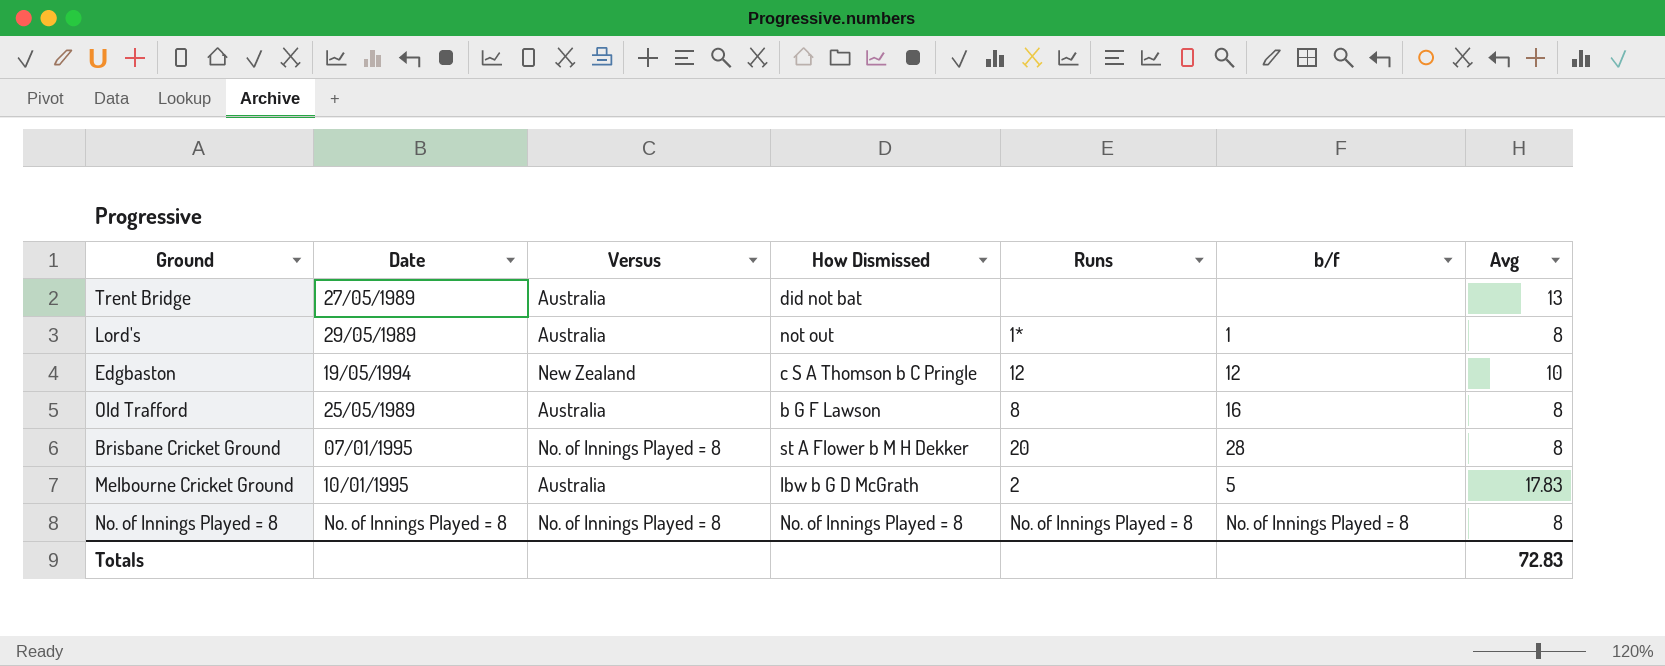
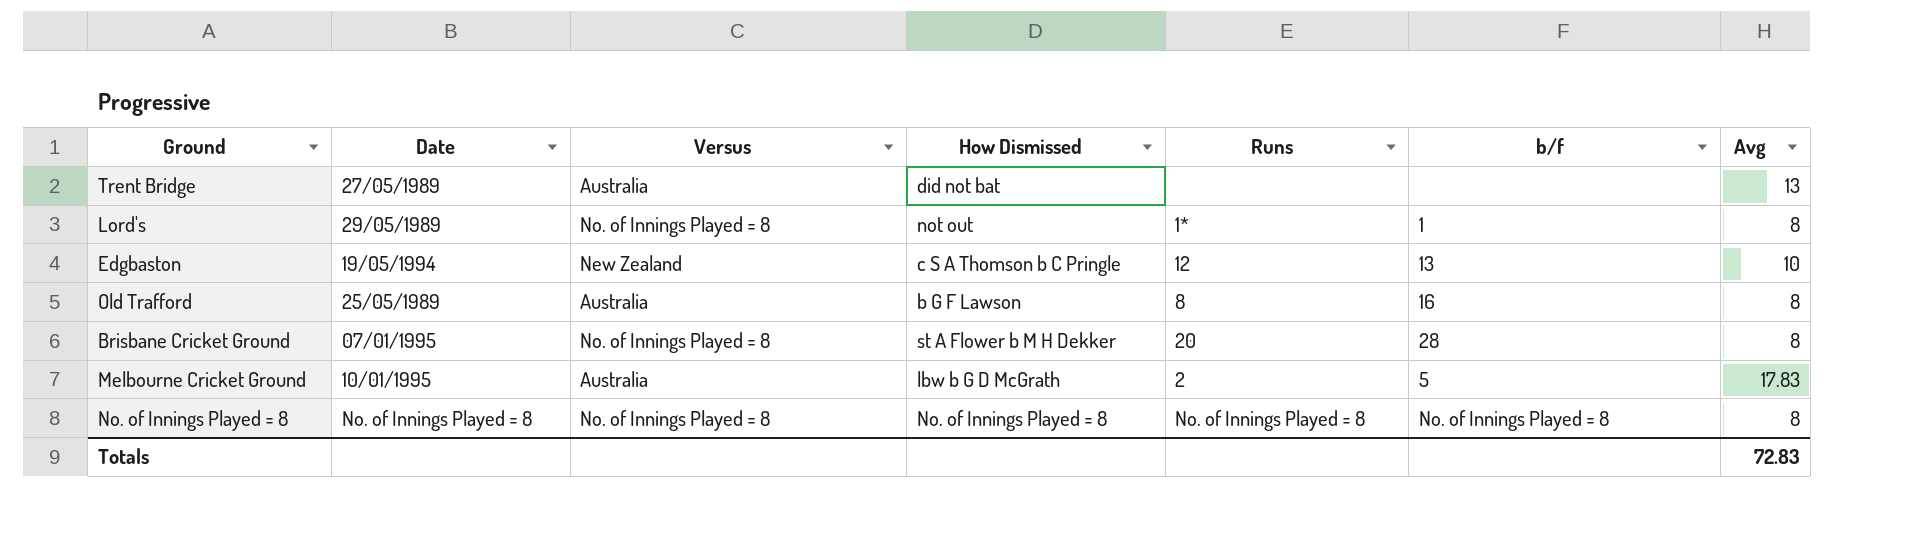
Lord's | Versus: Australia -> No. of Innings Played = 8
Edgbaston | b/f: 12 -> 13

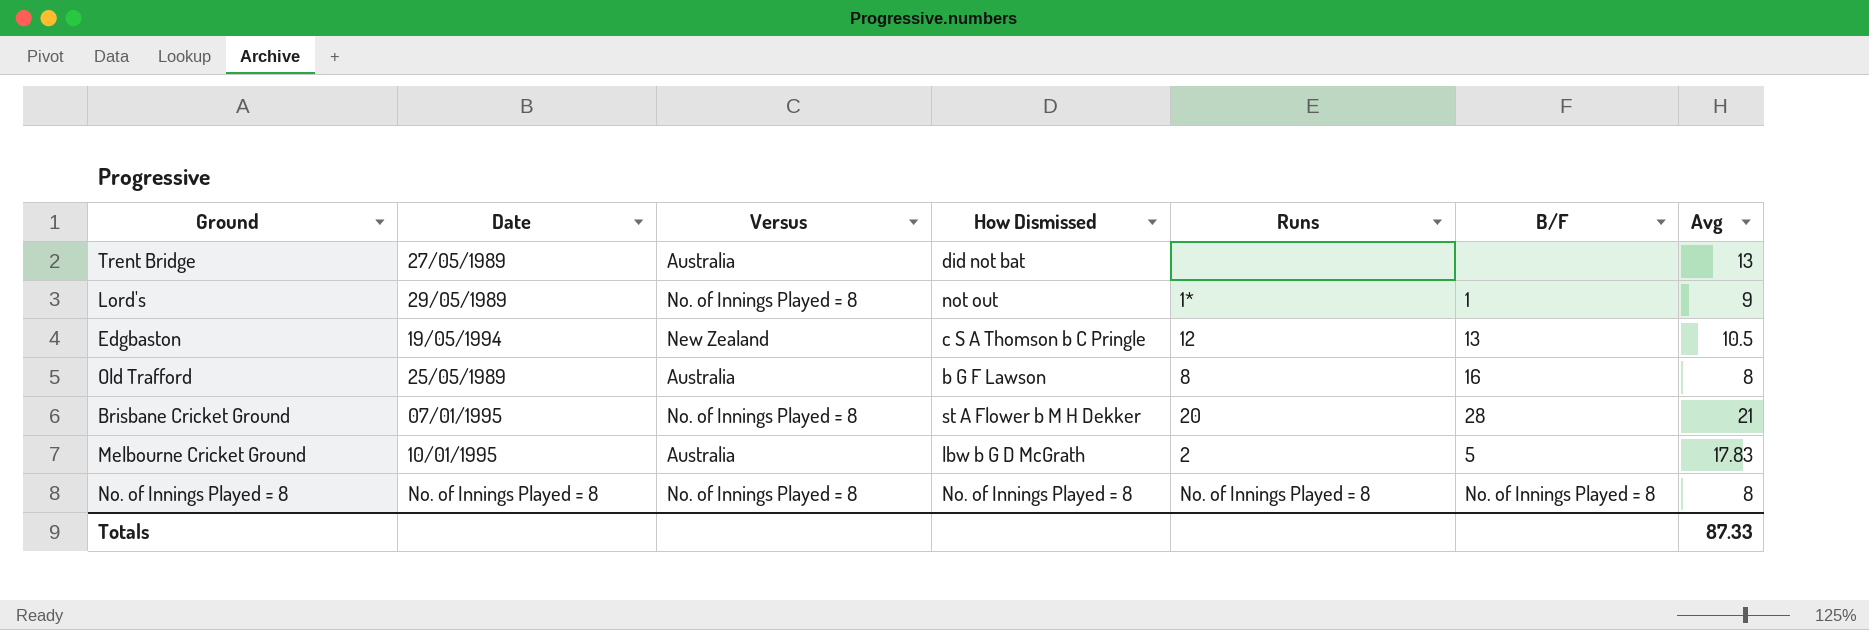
column name: b/f -> B/F
Lord's | Avg: 8 -> 9
Edgbaston | Avg: 10 -> 10.5
Brisbane Cricket Ground | Avg: 8 -> 21
Totals | Avg: 72.83 -> 87.33

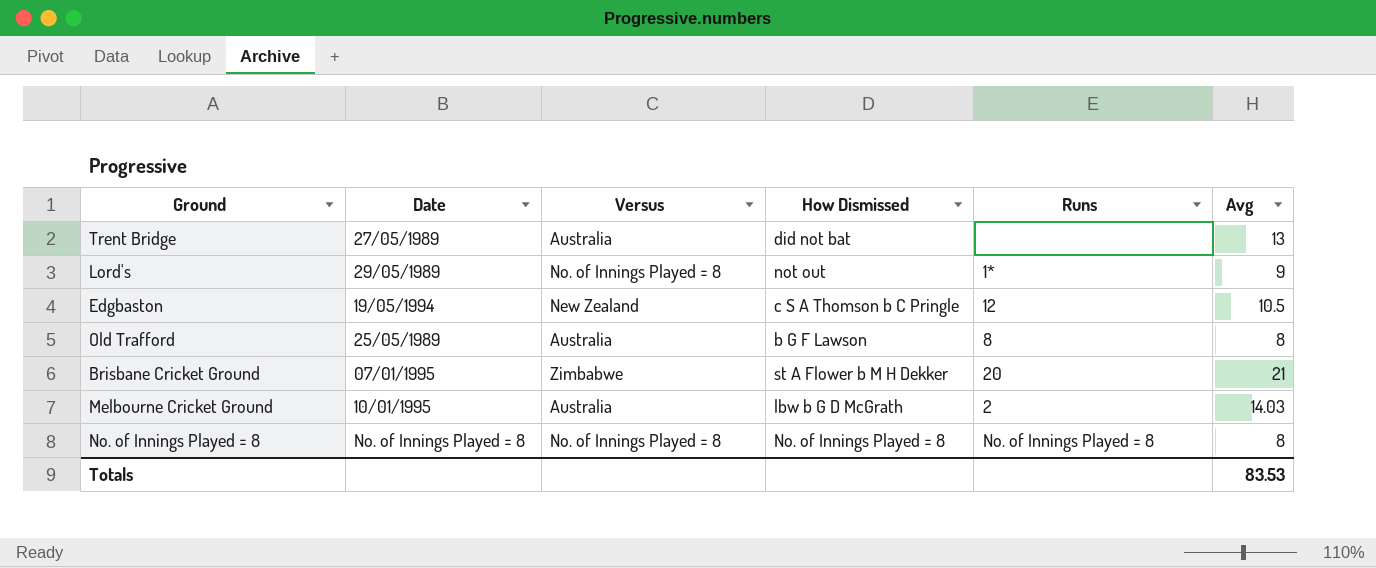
column B/F | position: 6 -> none
Brisbane Cricket Ground | Versus: No. of Innings Played = 8 -> Zimbabwe
Melbourne Cricket Ground | Avg: 17.83 -> 14.03
Totals | Avg: 87.33 -> 83.53

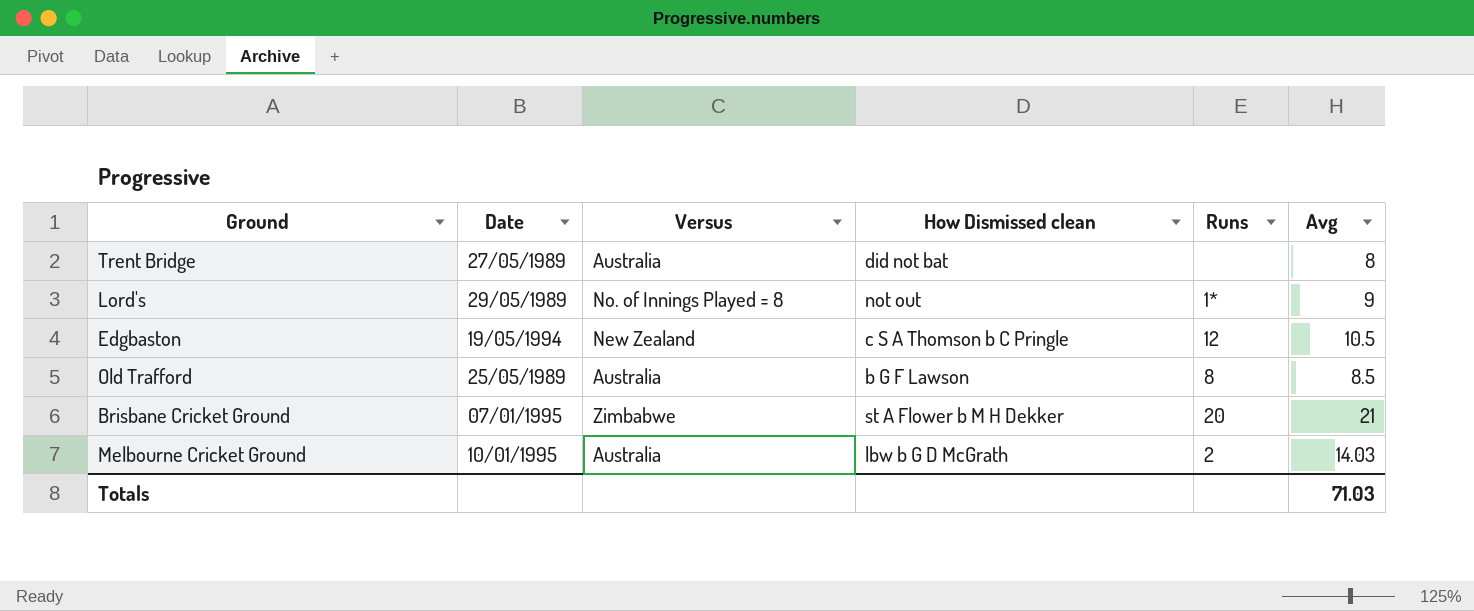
column name: How Dismissed -> How Dismissed clean
row No. of Innings Played = 8: No. of Innings Played = 8 | No. of Innings Played = 8 | No. of Innings Played = 8 | No. of Innings Played = 8 | 8 -> none
Trent Bridge | Avg: 13 -> 8
Old Trafford | Avg: 8 -> 8.5
Totals | Avg: 83.53 -> 71.03

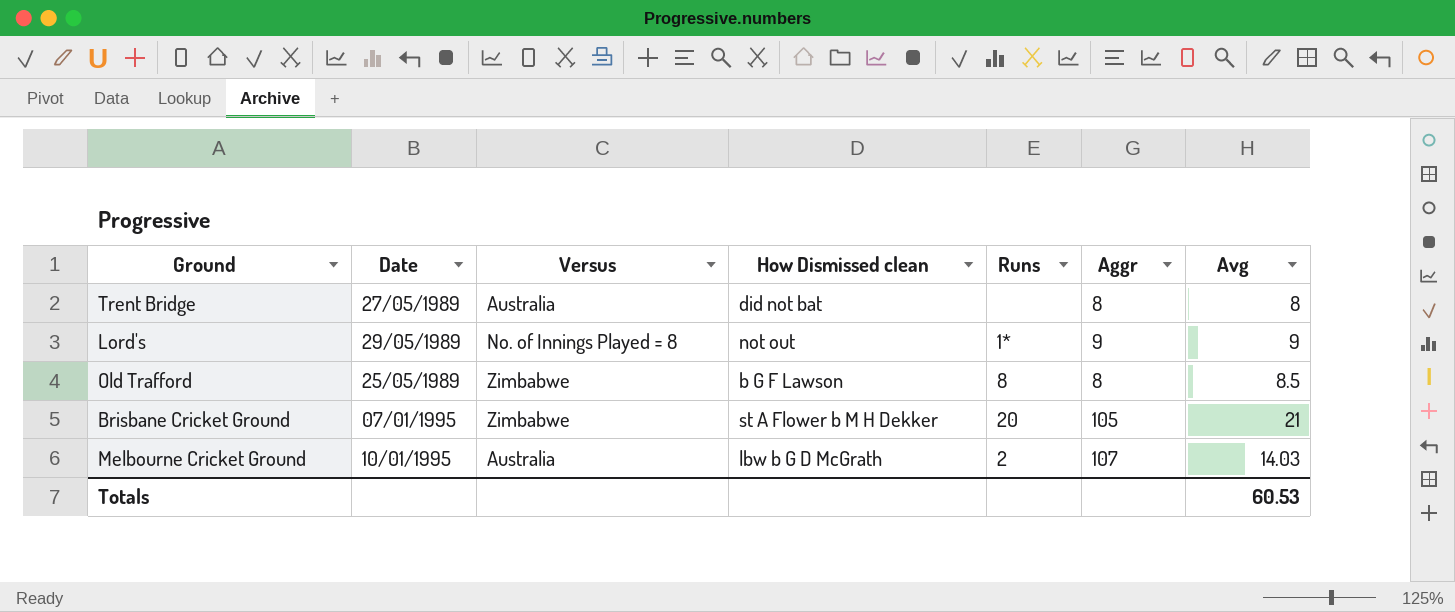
column Aggr | position: none -> 6
row Edgbaston: 19/05/1994 | New Zealand | c S A Thomson b C Pringle | 12 | 10.5 -> none
Old Trafford | Versus: Australia -> Zimbabwe
Totals | Avg: 71.03 -> 60.53

